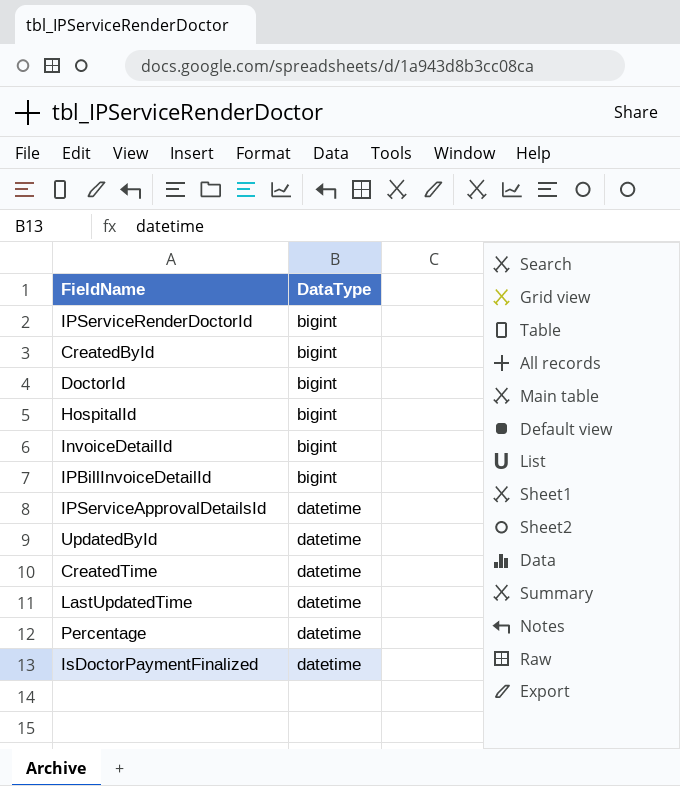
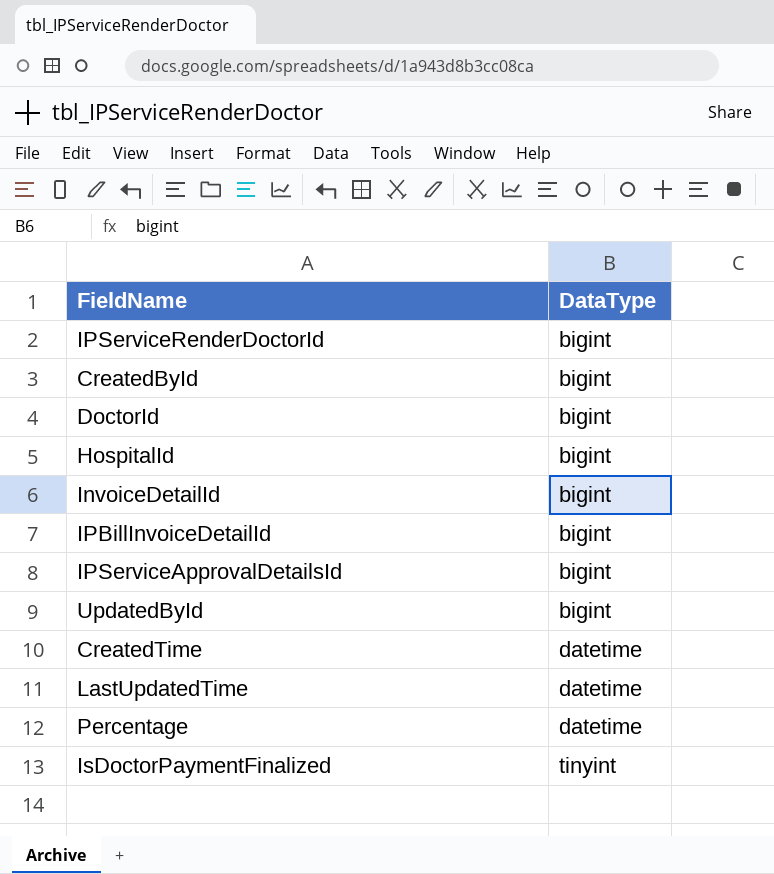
IPServiceApprovalDetailsId | DataType: datetime -> bigint
UpdatedById | DataType: datetime -> bigint
IsDoctorPaymentFinalized | DataType: datetime -> tinyint

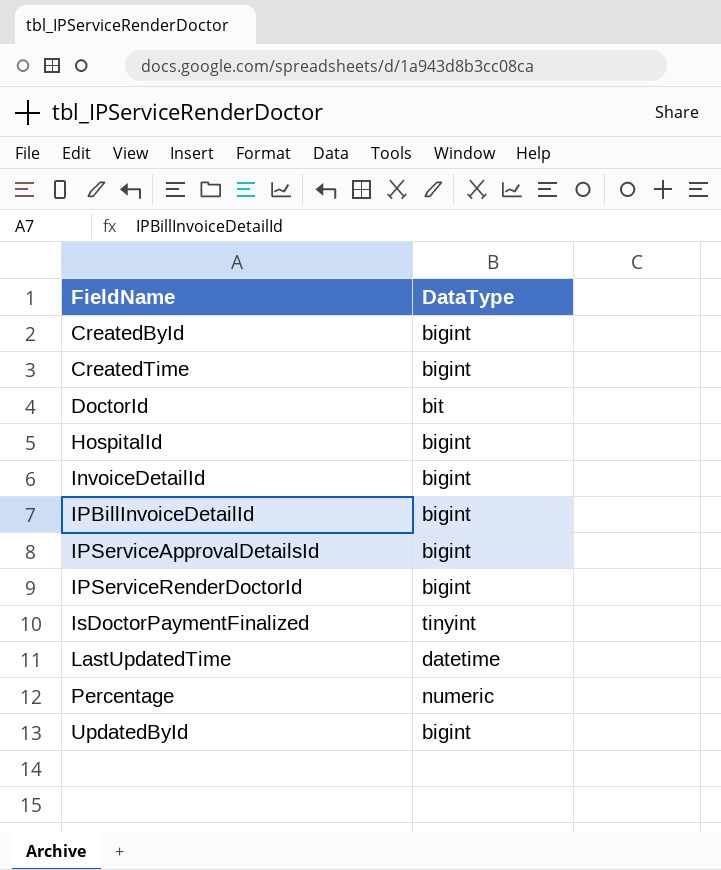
row order: DataType ascending -> FieldName ascending
CreatedTime | DataType: datetime -> bigint
DoctorId | DataType: bigint -> bit
Percentage | DataType: datetime -> numeric

